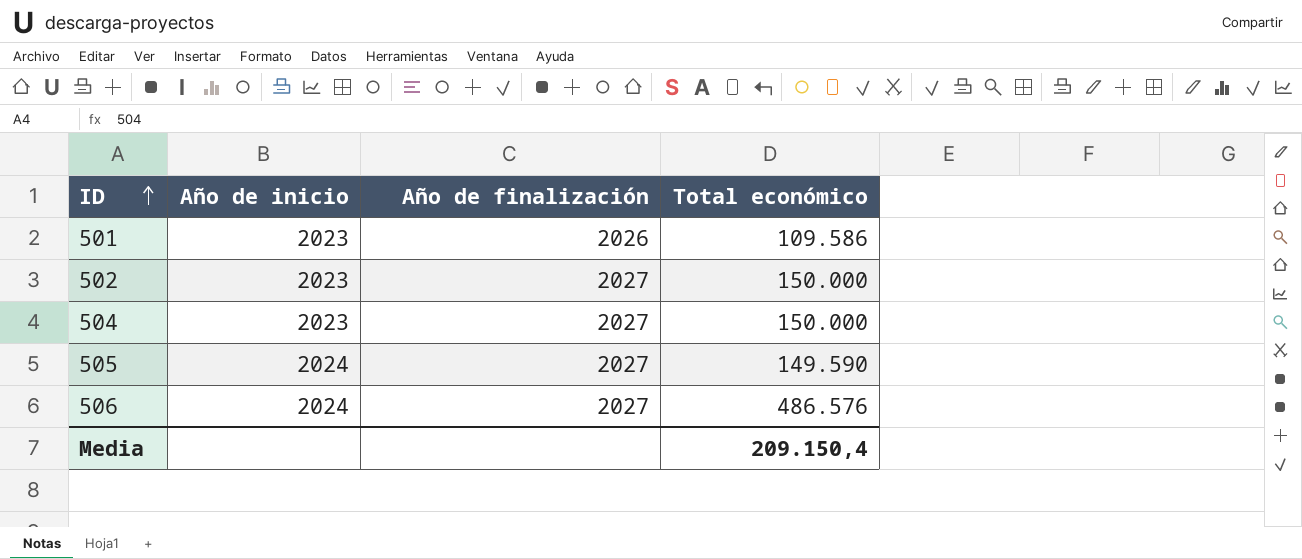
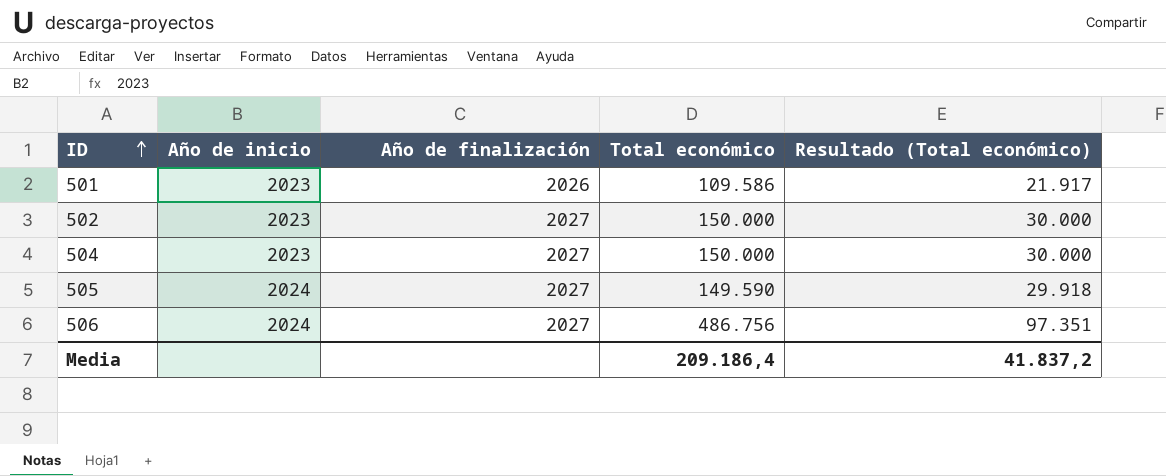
column Resultado (Total económico) | formula: none -> [Total económico] * 0,2
506 | Total económico: 486.576 -> 486.756
Media | Total económico: 209.150,4 -> 209.186,4

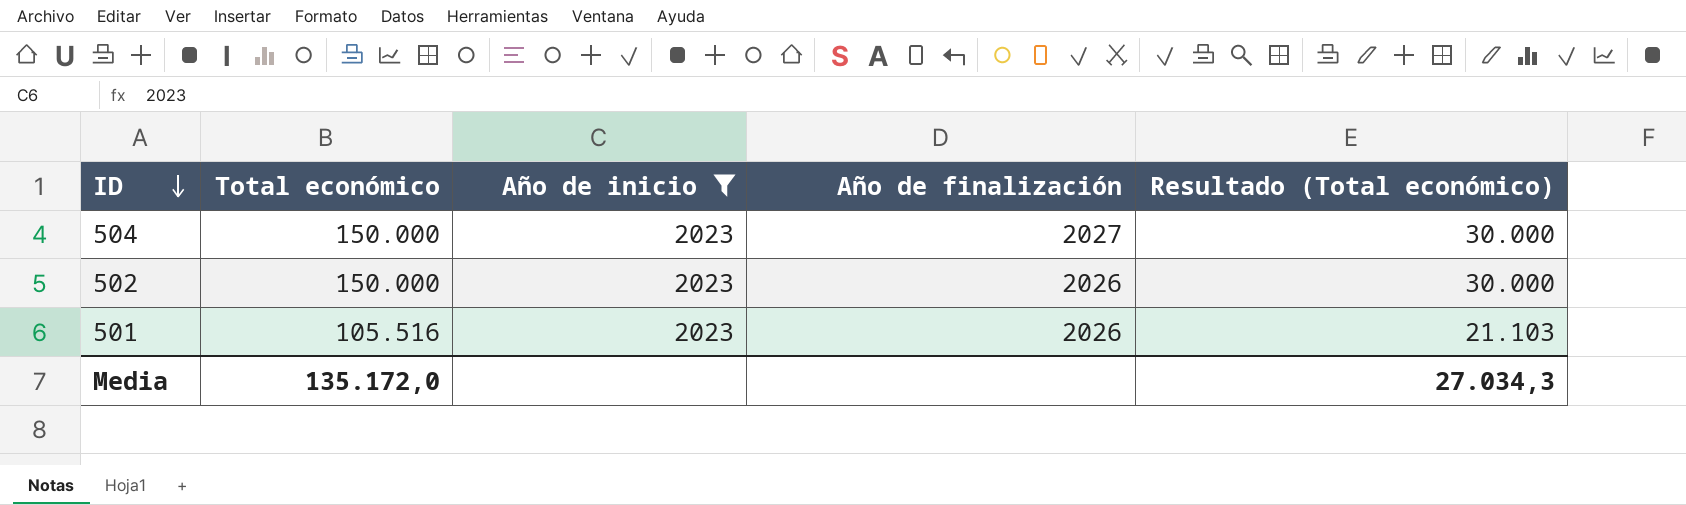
filter: none -> Año de inicio = 2023
row order: ID ascending -> ID descending
column Total económico | position: 4 -> 2
502 | Año de finalización: 2027 -> 2026
501 | Total económico: 109.586 -> 105.516
501 | Resultado (Total económico): 21.917 -> 21.103
Media | Total económico: 209.186,4 -> 135.172,0
Media | Resultado (Total económico): 41.837,2 -> 27.034,3

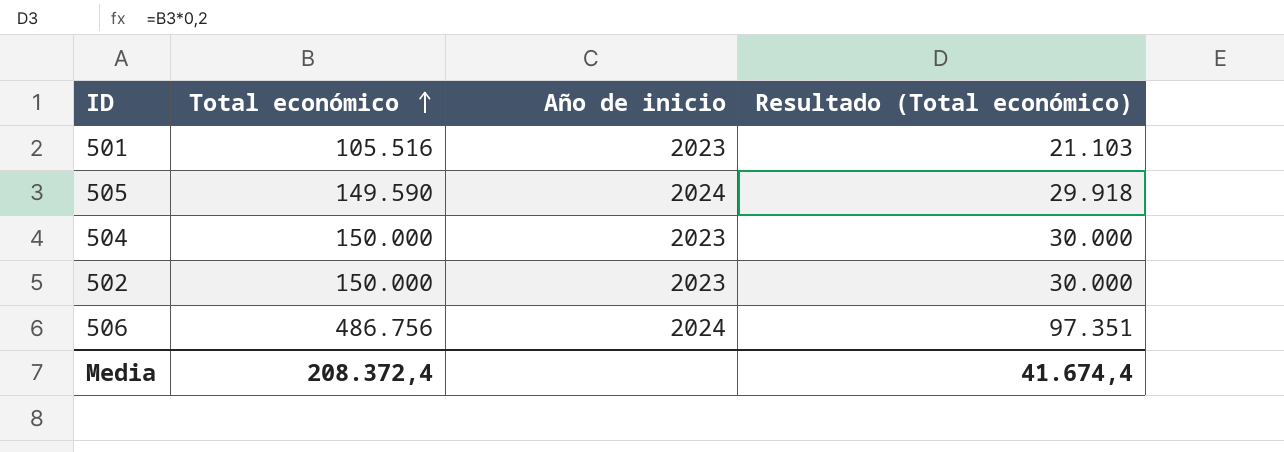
filter: Año de inicio = 2023 -> none
row order: ID descending -> Total económico ascending
column Año de finalización | position: 4 -> none
Media | Total económico: 135.172,0 -> 208.372,4
Media | Resultado (Total económico): 27.034,3 -> 41.674,4

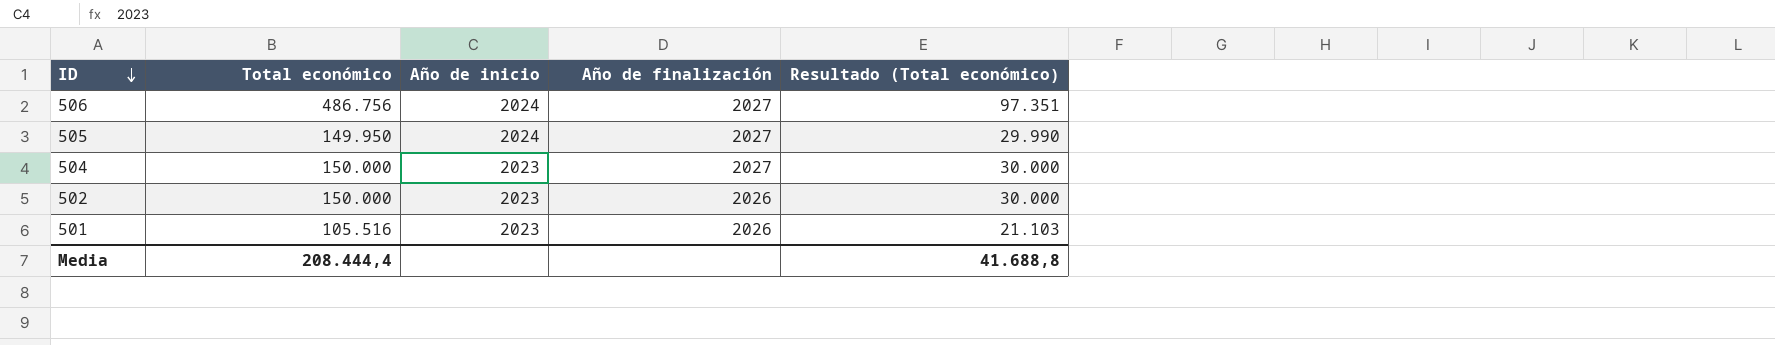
row order: Total económico ascending -> ID descending
column Año de finalización | position: none -> 4
505 | Total económico: 149.590 -> 149.950
505 | Resultado (Total económico): 29.918 -> 29.990
Media | Total económico: 208.372,4 -> 208.444,4
Media | Resultado (Total económico): 41.674,4 -> 41.688,8

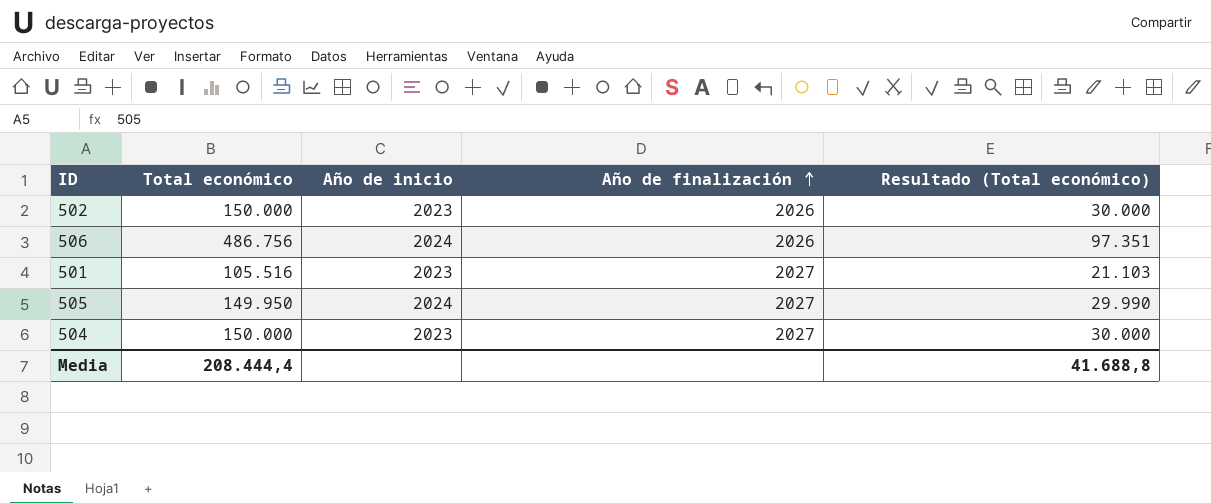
row order: ID descending -> Año de finalización ascending
506 | Año de finalización: 2027 -> 2026
501 | Año de finalización: 2026 -> 2027

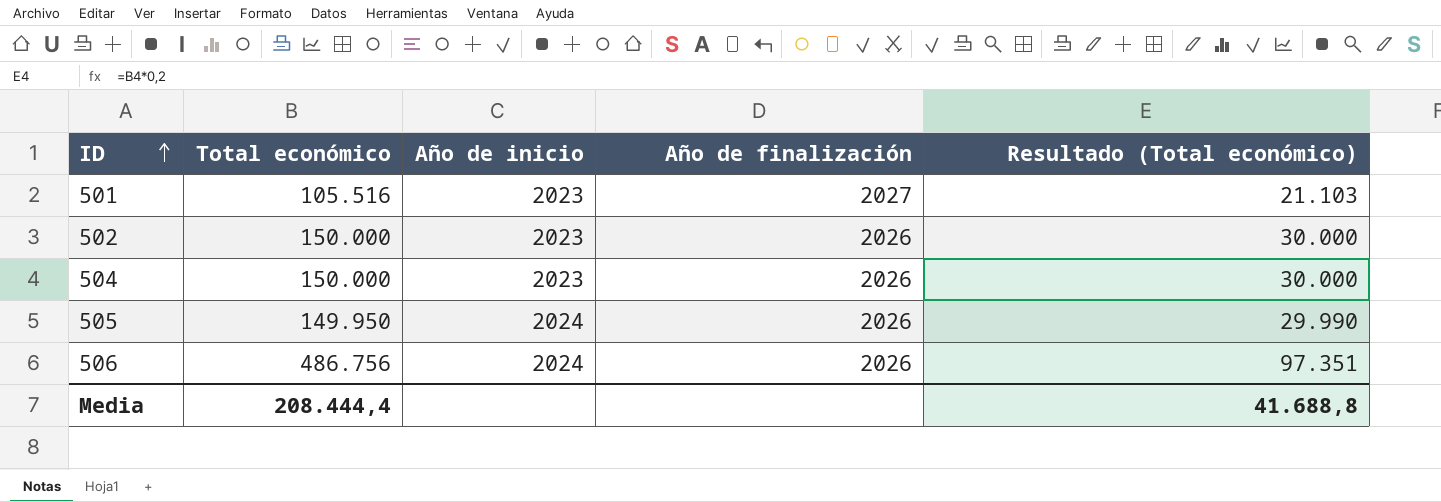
row order: Año de finalización ascending -> ID ascending
504 | Año de finalización: 2027 -> 2026
505 | Año de finalización: 2027 -> 2026

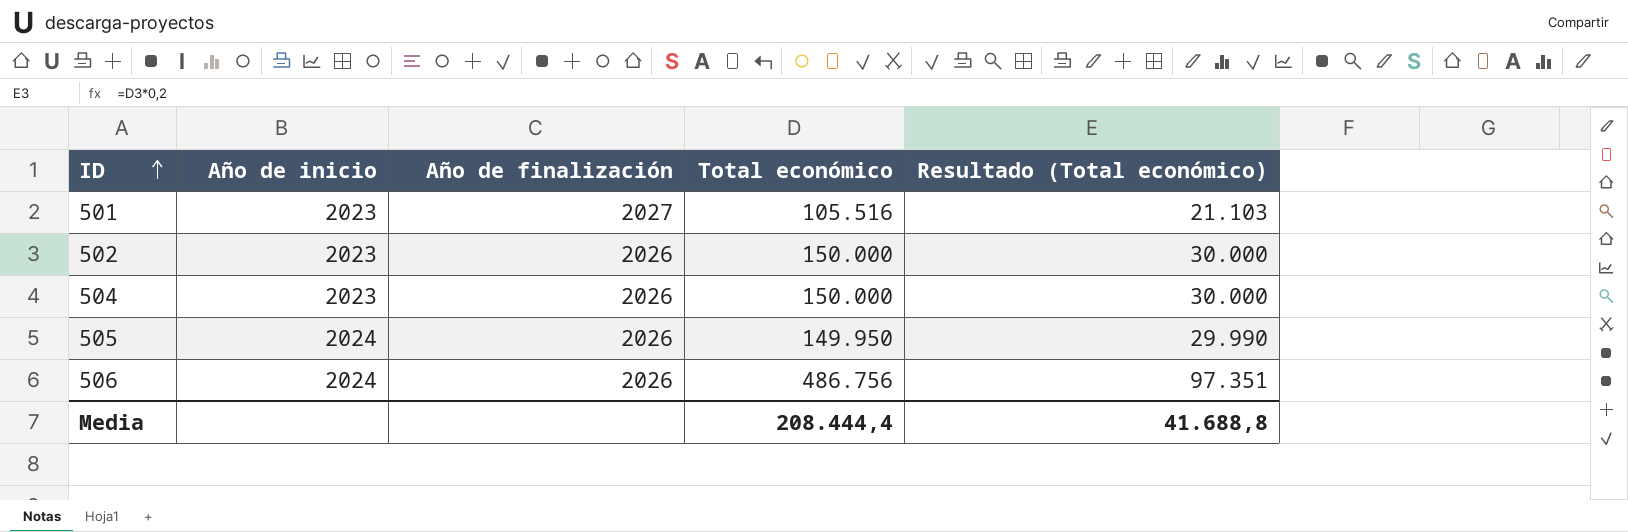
column Total económico | position: 2 -> 4

